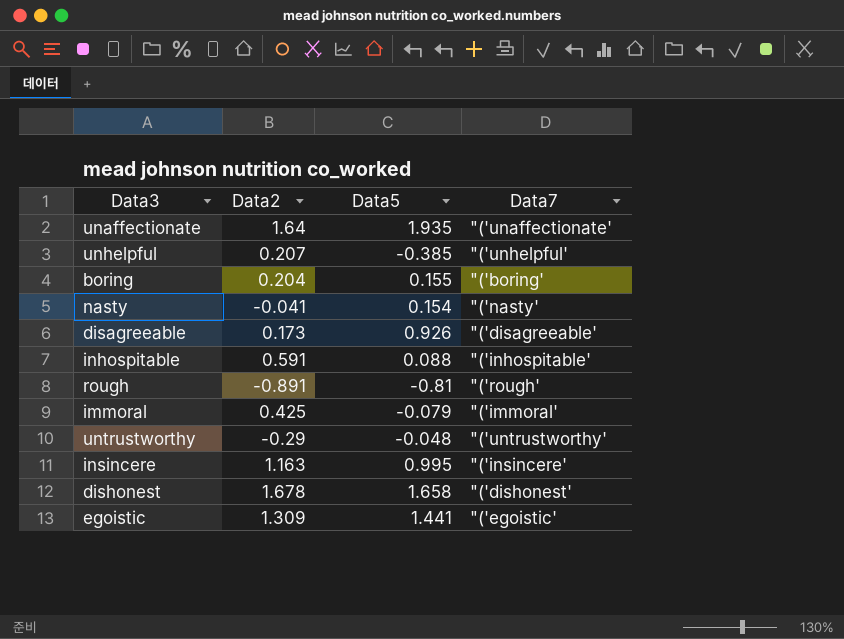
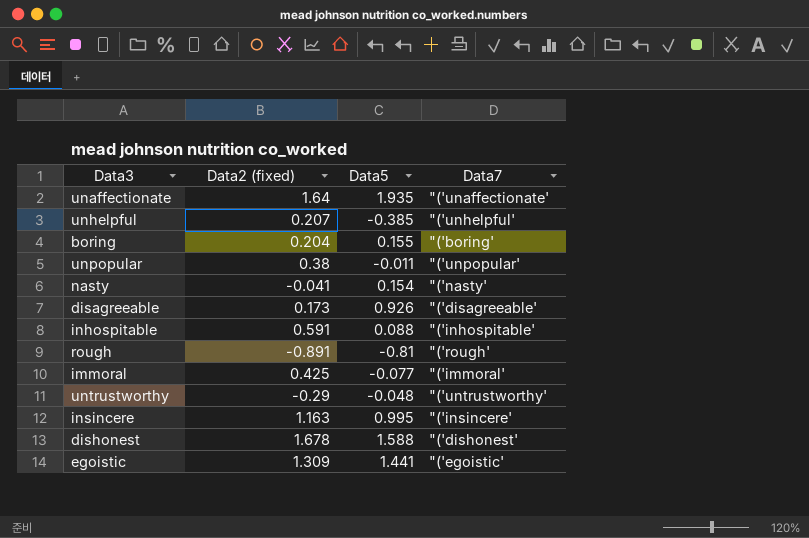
column name: Data2 -> Data2 (fixed)
row unpopular: none -> 0.38 | -0.011 | "('unpopular'
immoral | Data5: -0.079 -> -0.077
dishonest | Data5: 1.658 -> 1.588

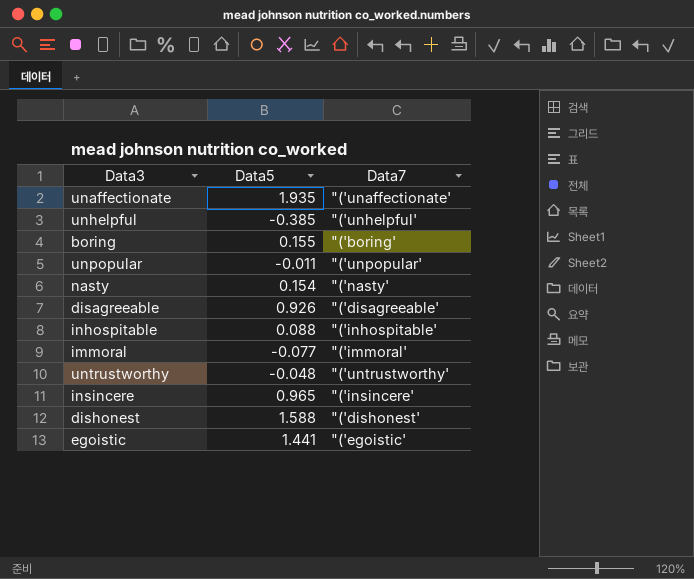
column Data2 (fixed) | position: 2 -> none
row rough: -0.891 | -0.81 | "('rough' -> none
insincere | Data5: 0.995 -> 0.965

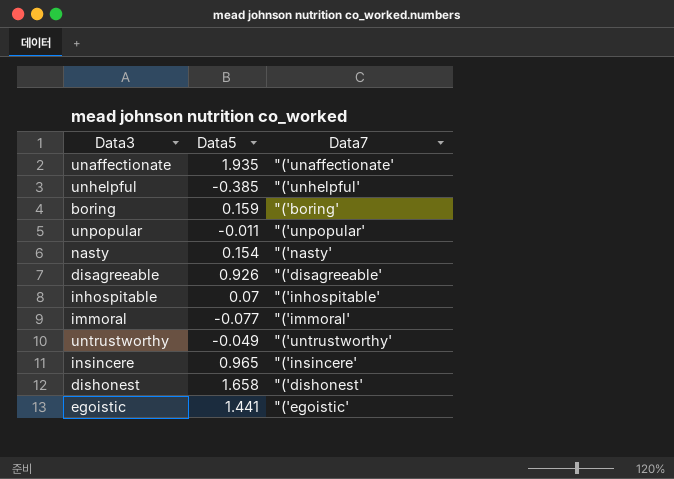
boring | Data5: 0.155 -> 0.159
inhospitable | Data5: 0.088 -> 0.07
untrustworthy | Data5: -0.048 -> -0.049
dishonest | Data5: 1.588 -> 1.658

